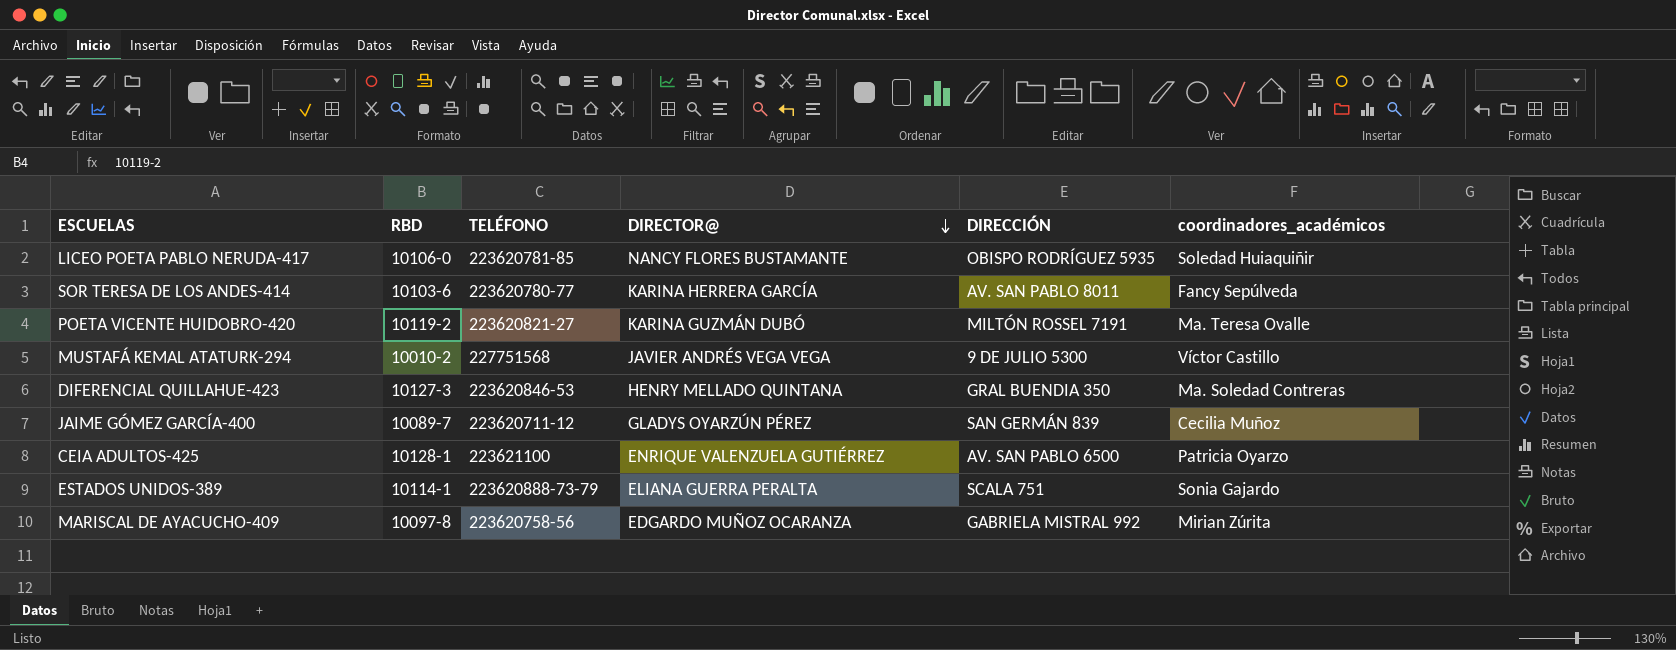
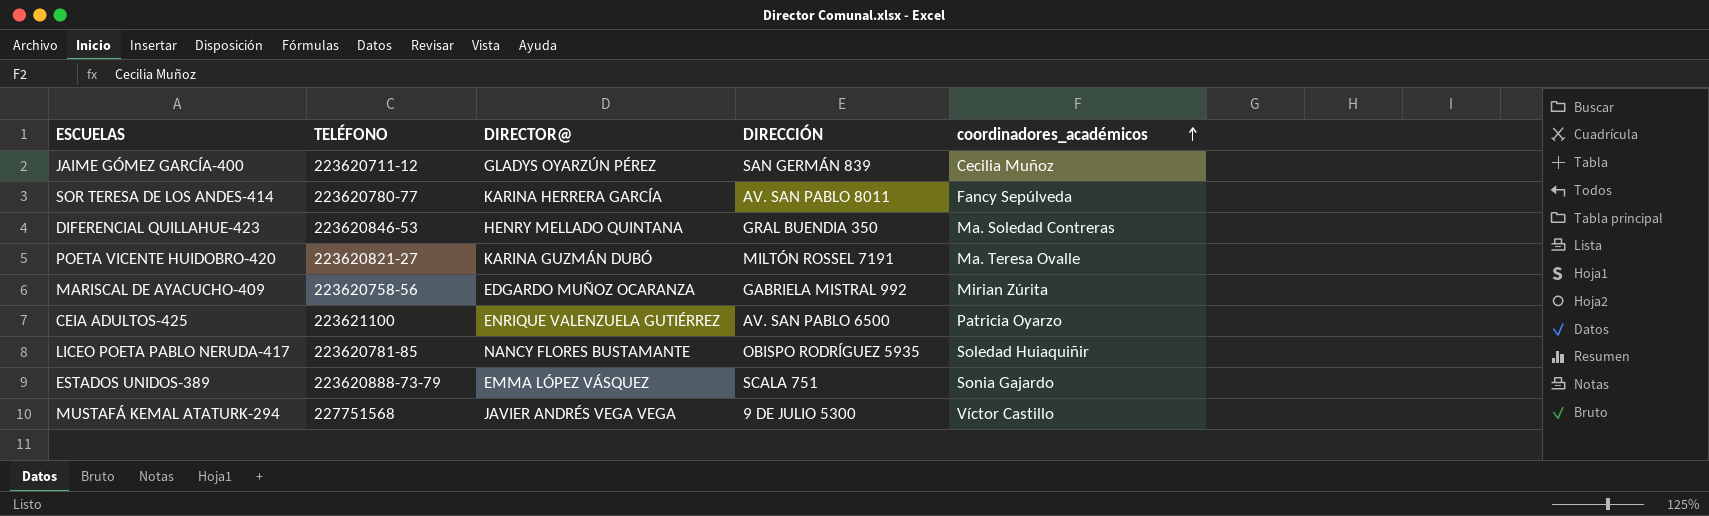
row order: DIRECTOR@ descending -> coordinadores_académicos ascending
column RBD | position: 2 -> none
ESTADOS UNIDOS-389 | DIRECTOR@: ELIANA GUERRA PERALTA -> EMMA LÓPEZ VÁSQUEZ

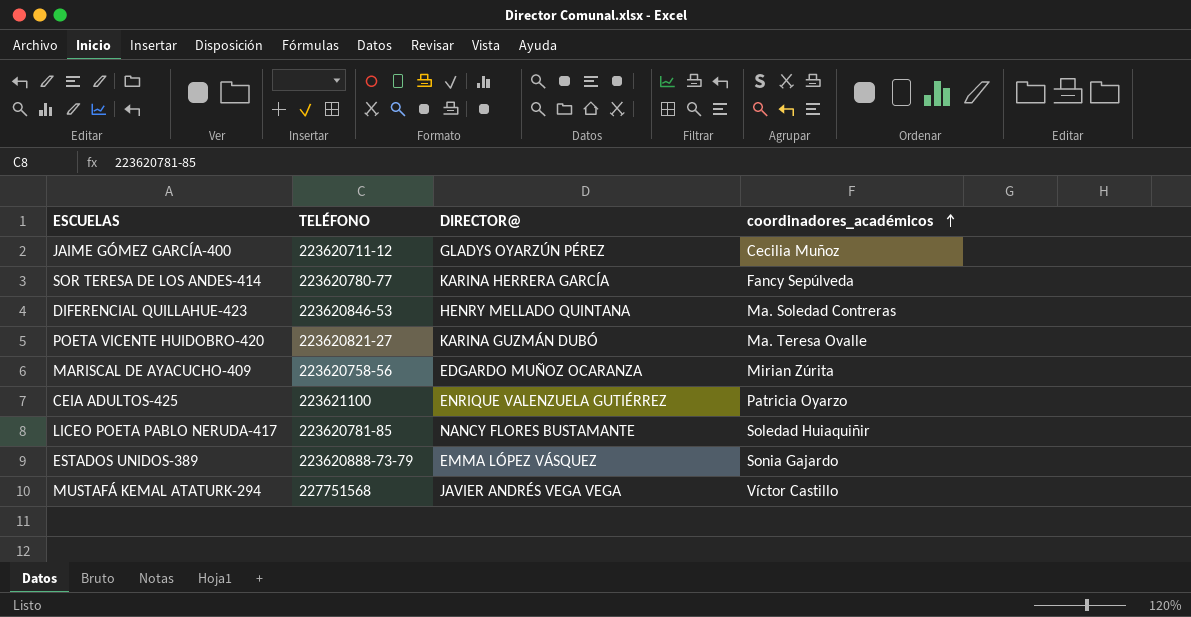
column DIRECCIÓN | position: 4 -> none

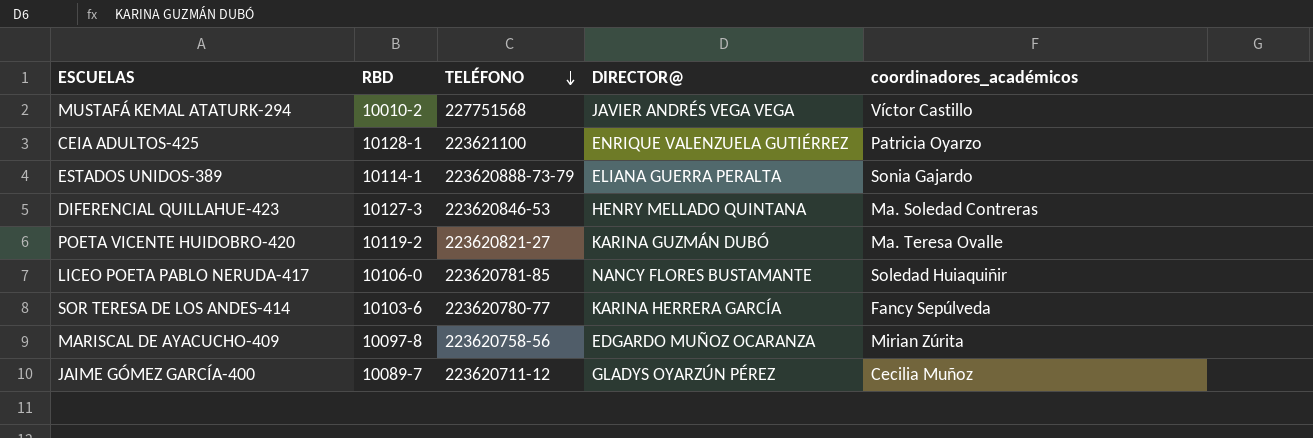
row order: coordinadores_académicos ascending -> TELÉFONO descending
column RBD | position: none -> 2
ESTADOS UNIDOS-389 | DIRECTOR@: EMMA LÓPEZ VÁSQUEZ -> ELIANA GUERRA PERALTA

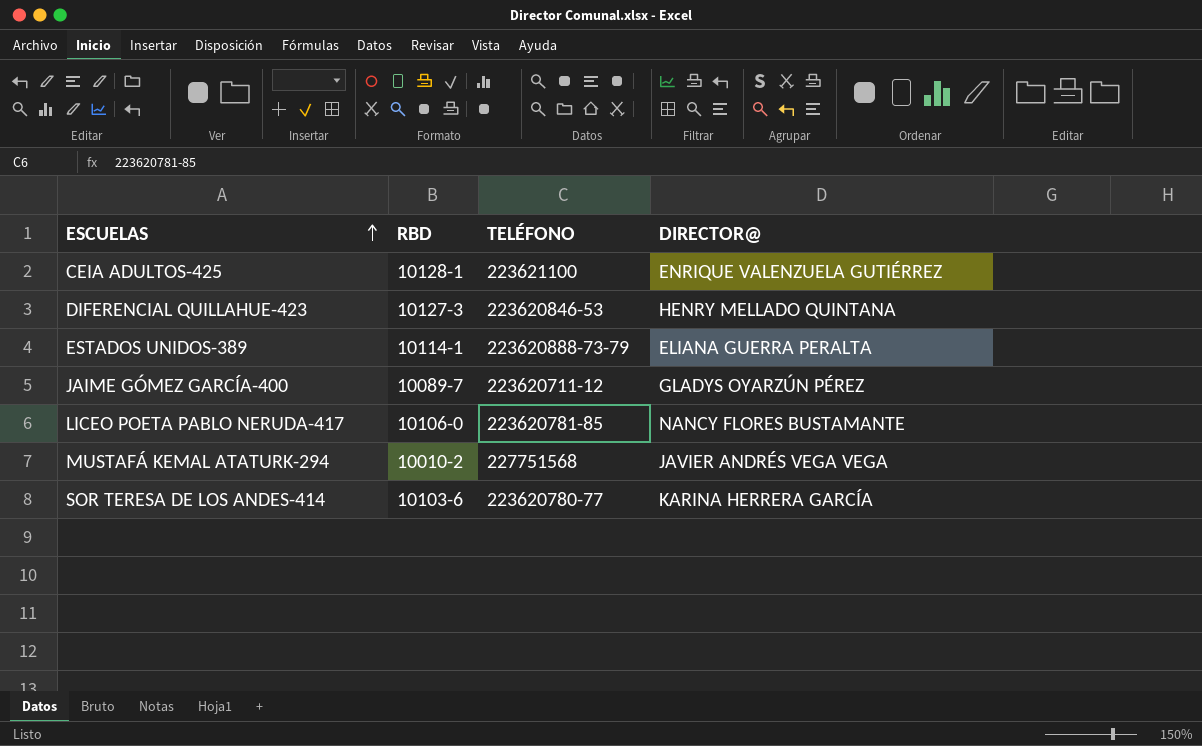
row order: TELÉFONO descending -> ESCUELAS ascending
column coordinadores_académicos | position: 5 -> none
row POETA VICENTE HUIDOBRO-420: 10119-2 | 223620821-27 | KARINA GUZMÁN DUBÓ | Ma. Teresa Ovalle -> none
row MARISCAL DE AYACUCHO-409: 10097-8 | 223620758-56 | EDGARDO MUÑOZ OCARANZA | Mirian Zúrita -> none

